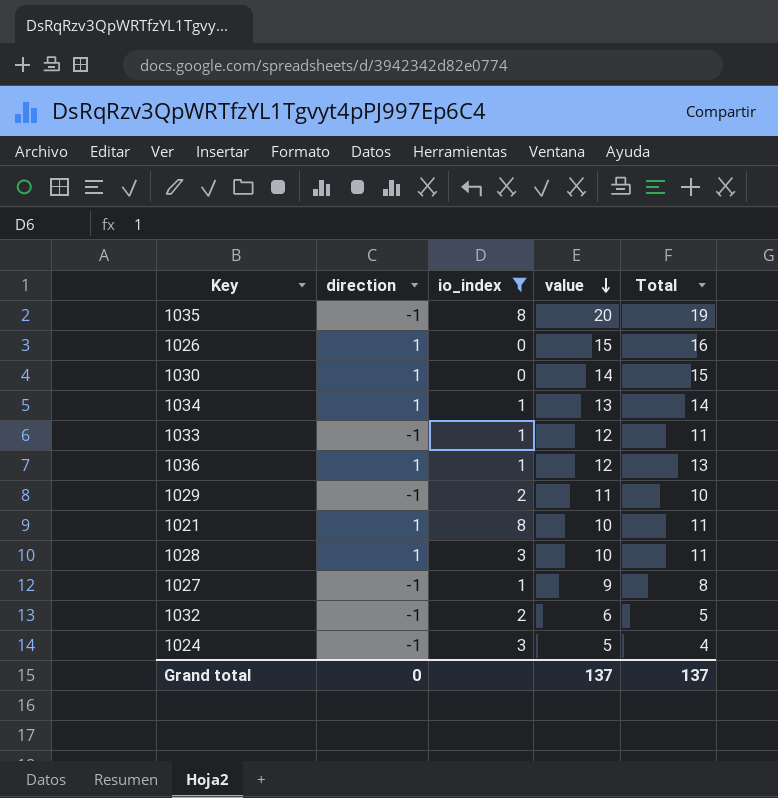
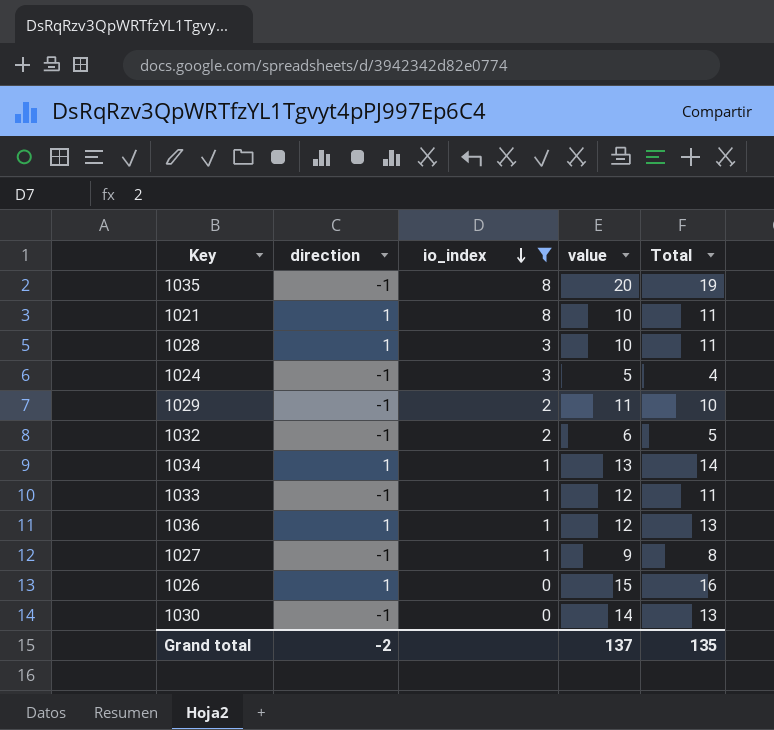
row order: value descending -> io_index descending
1030 | direction: 1 -> -1
1030 | Total: 15 -> 13
Grand total | direction: 0 -> -2
Grand total | Total: 137 -> 135

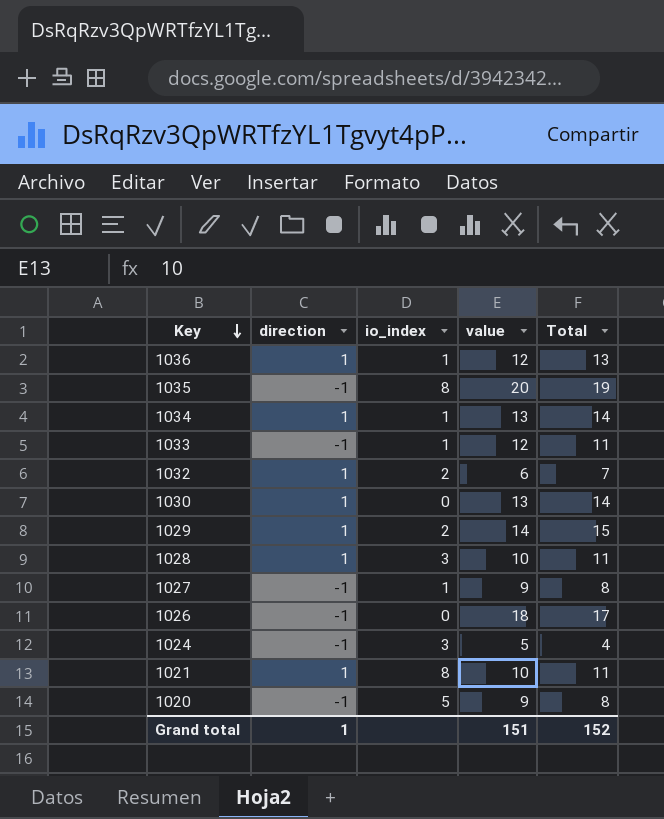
filter: io_index != 5 -> none
row order: io_index descending -> Key descending
1032 | direction: -1 -> 1
1032 | Total: 5 -> 7
1030 | direction: -1 -> 1
1030 | value: 14 -> 13
1030 | Total: 13 -> 14
1029 | direction: -1 -> 1
1029 | value: 11 -> 14
1029 | Total: 10 -> 15
1026 | direction: 1 -> -1
1026 | value: 15 -> 18
1026 | Total: 16 -> 17
Grand total | direction: -2 -> 1
Grand total | value: 137 -> 151
Grand total | Total: 135 -> 152

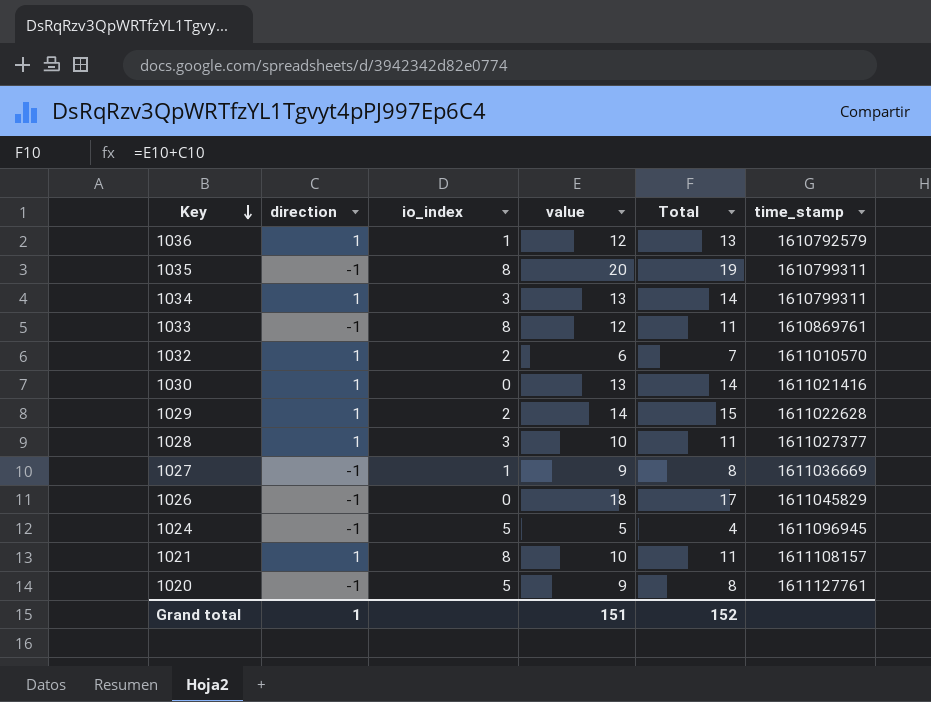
column time_stamp | position: none -> 6
1034 | io_index: 1 -> 3
1033 | io_index: 1 -> 8
1024 | io_index: 3 -> 5

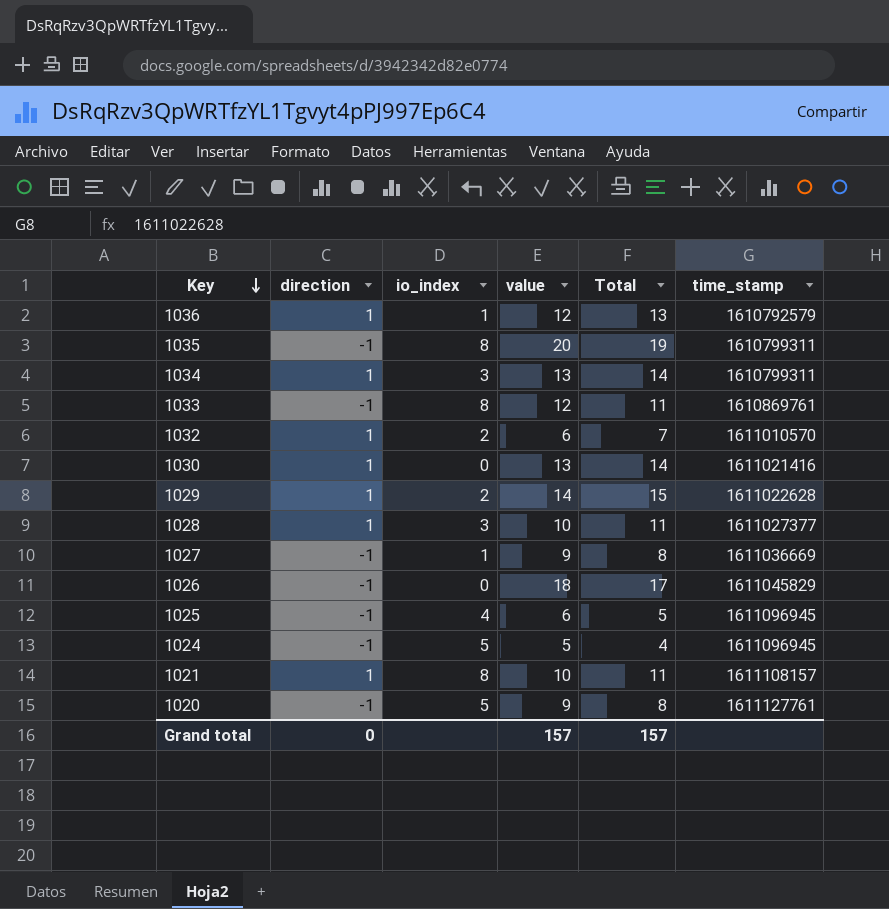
row 1025: none -> -1 | 4 | 6 | 5 | 1611096945
Grand total | direction: 1 -> 0
Grand total | value: 151 -> 157
Grand total | Total: 152 -> 157

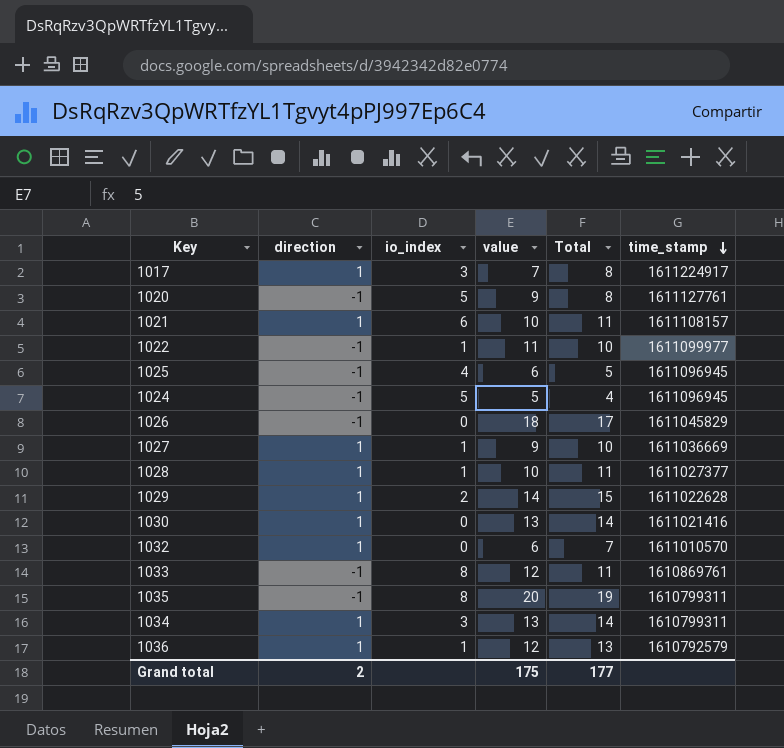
row order: Key descending -> time_stamp descending
row 1017: none -> 1 | 3 | 7 | 8 | 1611224917
1021 | io_index: 8 -> 6
row 1022: none -> -1 | 1 | 11 | 10 | 1611099977
1027 | direction: -1 -> 1
1027 | Total: 8 -> 10
1028 | io_index: 3 -> 1
1032 | io_index: 2 -> 0
Grand total | direction: 0 -> 2
Grand total | value: 157 -> 175
Grand total | Total: 157 -> 177

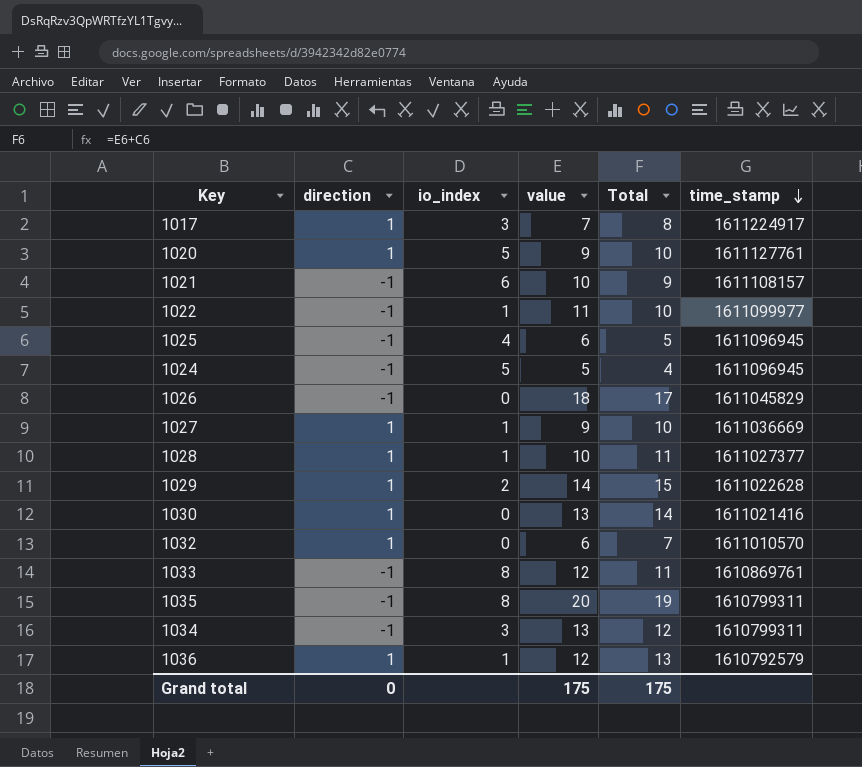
1020 | direction: -1 -> 1
1020 | Total: 8 -> 10
1021 | direction: 1 -> -1
1021 | Total: 11 -> 9
1034 | direction: 1 -> -1
1034 | Total: 14 -> 12
Grand total | direction: 2 -> 0
Grand total | Total: 177 -> 175

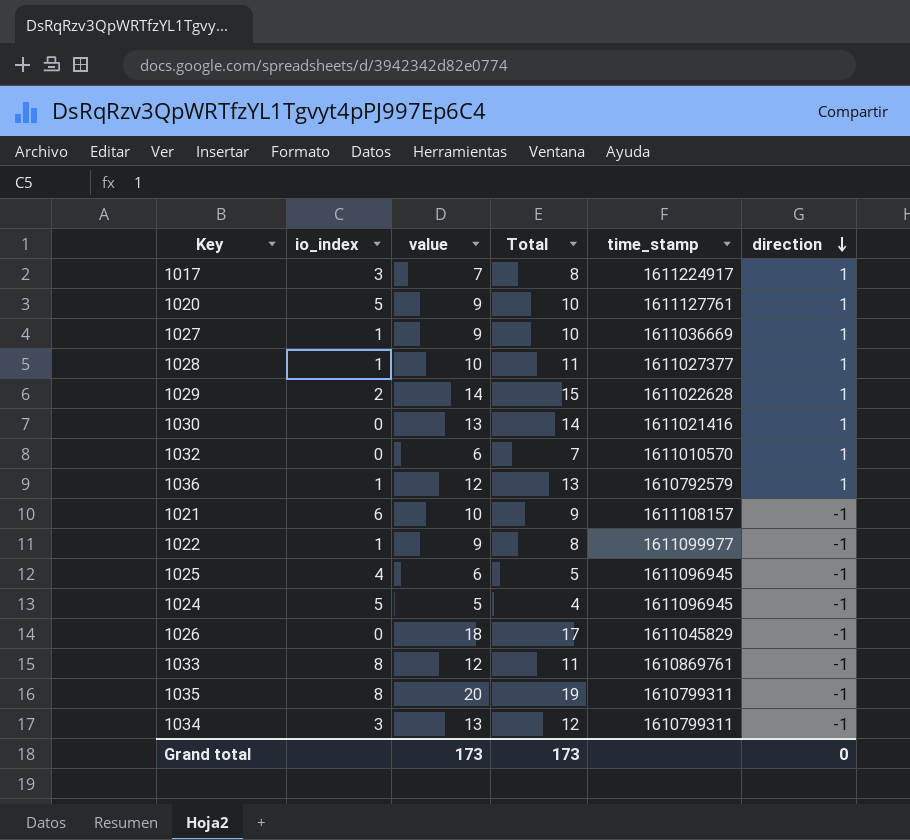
row order: time_stamp descending -> direction descending
column direction | position: 2 -> 6
1022 | value: 11 -> 9
1022 | Total: 10 -> 8
Grand total | value: 175 -> 173
Grand total | Total: 175 -> 173

